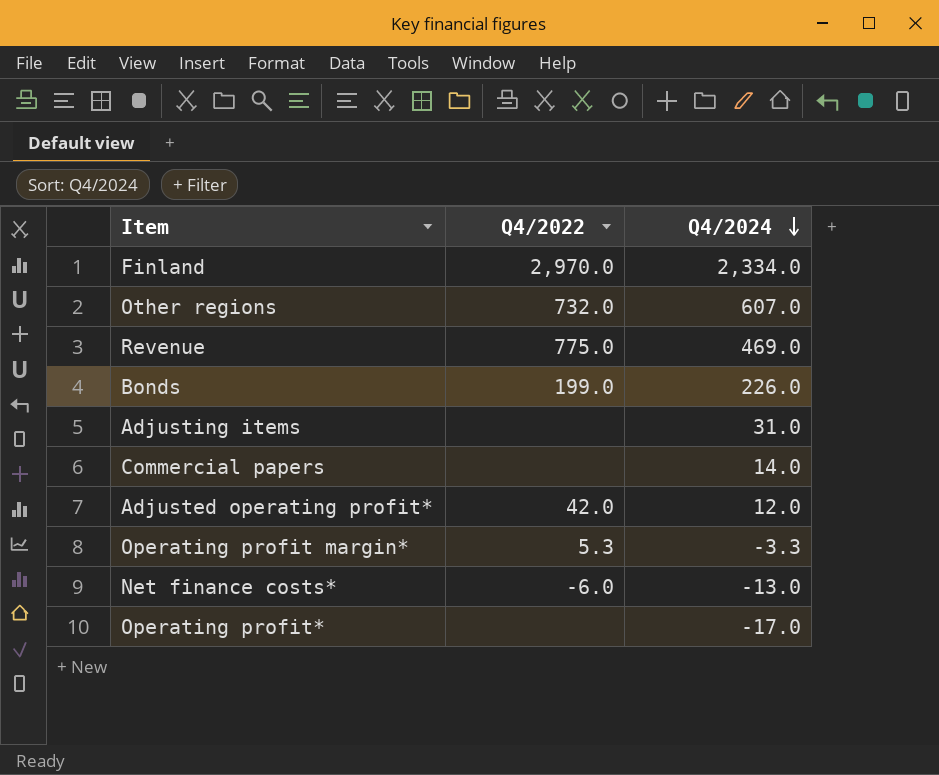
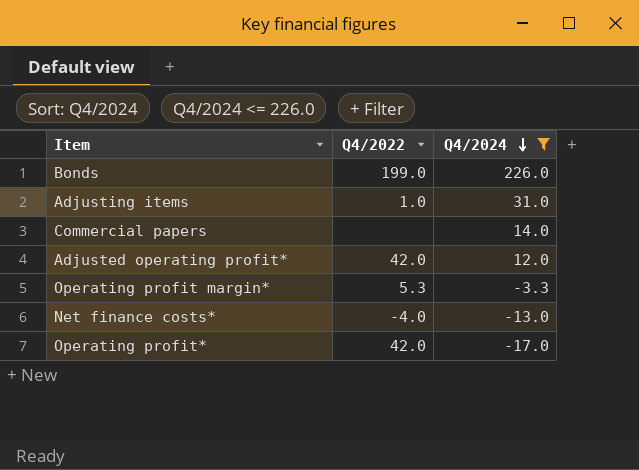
filter: none -> Q4/2024 <= 226.0
Adjusting items | Q4/2022: none -> 1.0
Net finance costs* | Q4/2022: -6.0 -> -4.0
Operating profit* | Q4/2022: none -> 42.0

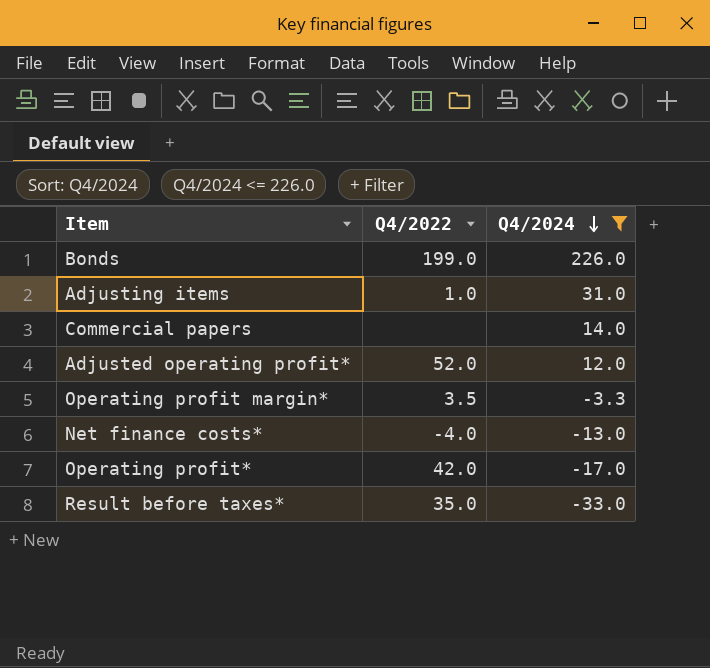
Adjusted operating profit* | Q4/2022: 42.0 -> 52.0
Operating profit margin* | Q4/2022: 5.3 -> 3.5
row Result before taxes*: none -> 35.0 | -33.0

